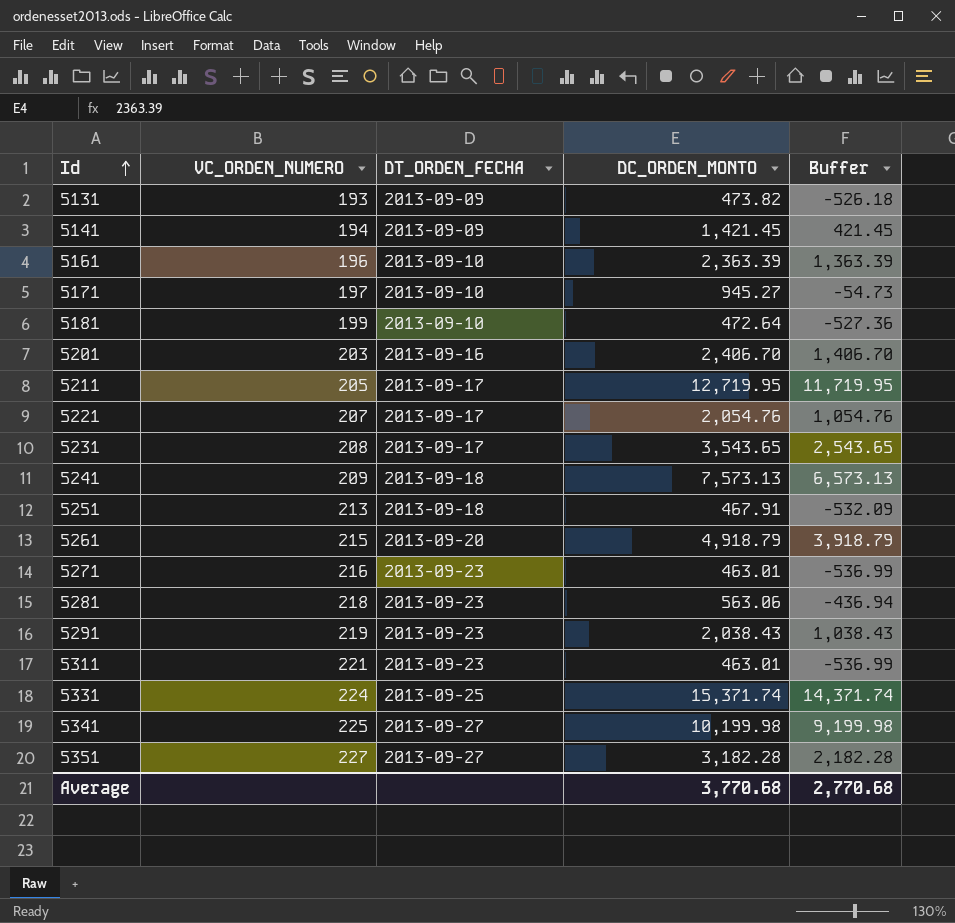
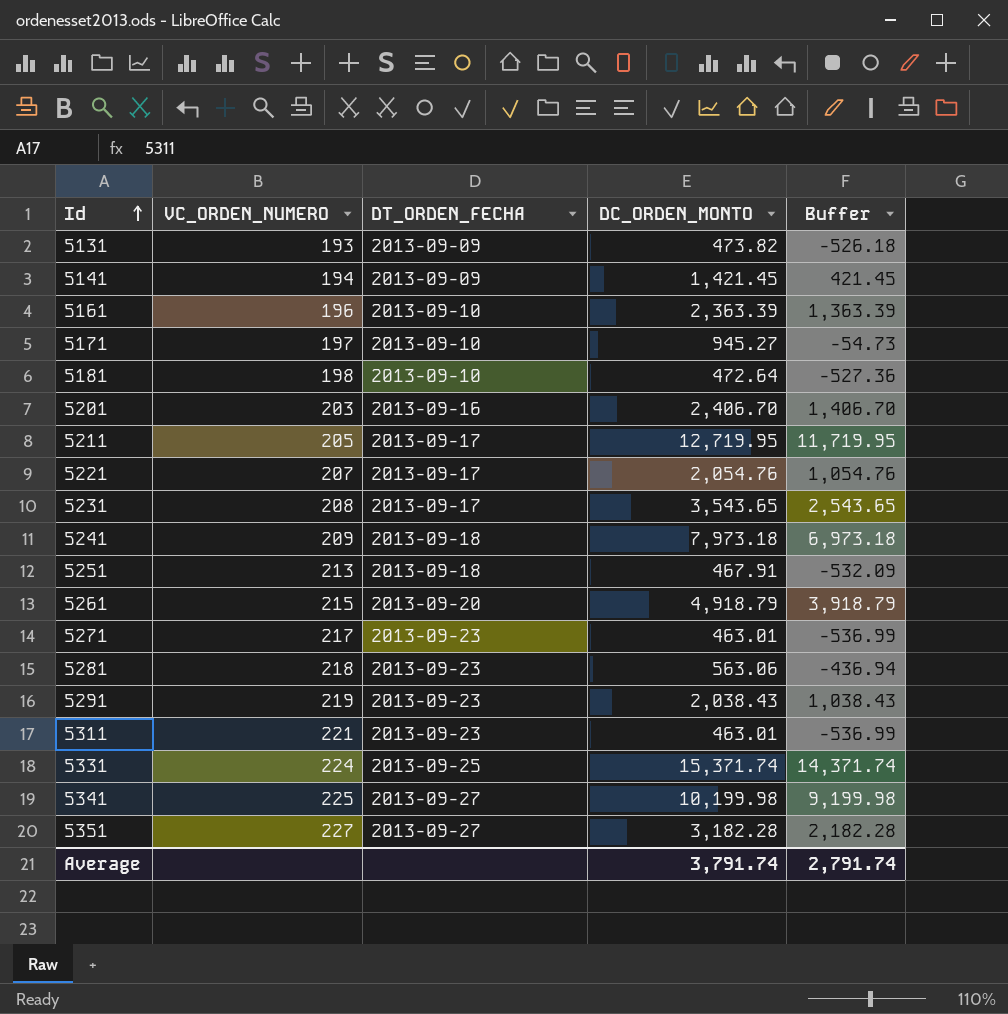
5181 | VC_ORDEN_NUMERO: 199 -> 198
5241 | DC_ORDEN_MONTO: 7,573.13 -> 7,973.18
5241 | Buffer: 6,573.13 -> 6,973.18
5271 | VC_ORDEN_NUMERO: 216 -> 217
Average | DC_ORDEN_MONTO: 3,770.68 -> 3,791.74
Average | Buffer: 2,770.68 -> 2,791.74

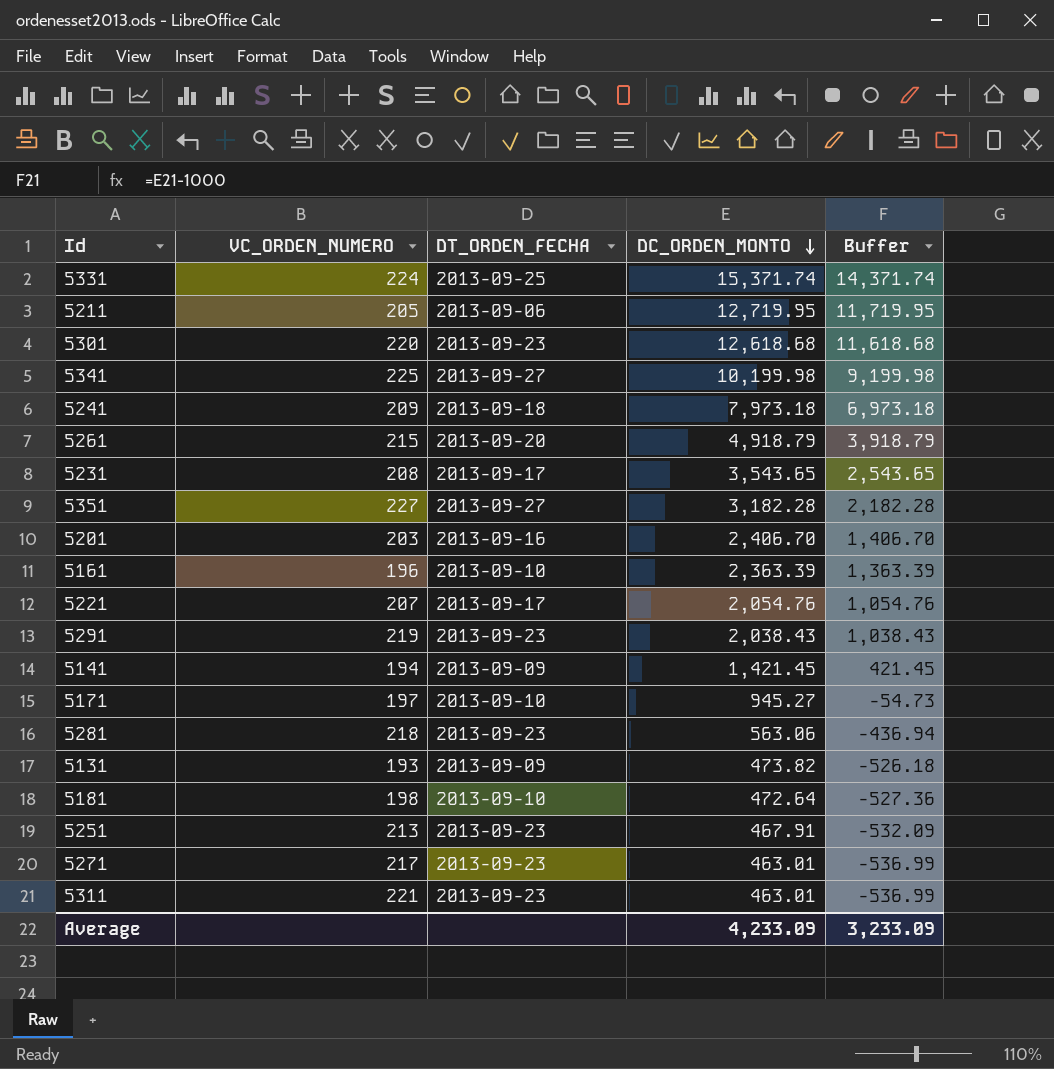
row order: Id ascending -> DC_ORDEN_MONTO descending
5211 | DT_ORDEN_FECHA: 2013-09-17 -> 2013-09-06
row 5301: none -> 220 | 2013-09-23 | 12,618.68 | 11,618.68
5251 | DT_ORDEN_FECHA: 2013-09-18 -> 2013-09-23
Average | DC_ORDEN_MONTO: 3,791.74 -> 4,233.09
Average | Buffer: 2,791.74 -> 3,233.09

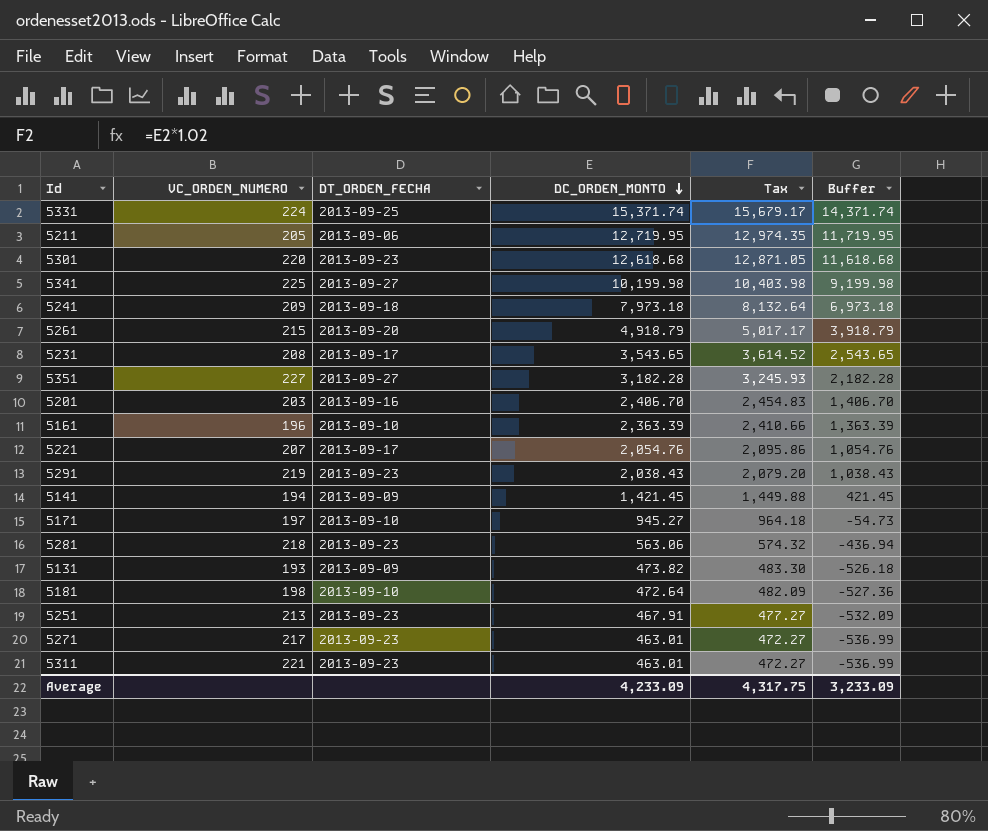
column Tax | formula: none -> [DC_ORDEN_MONTO] * 1.02

